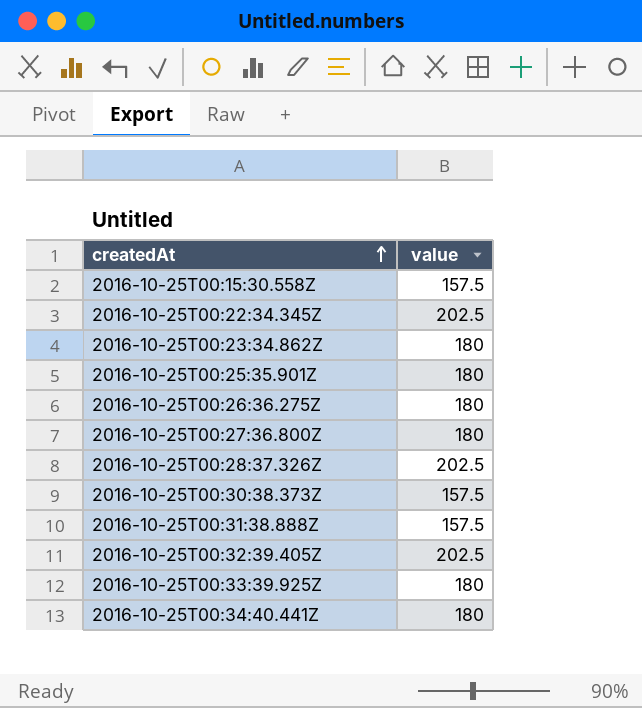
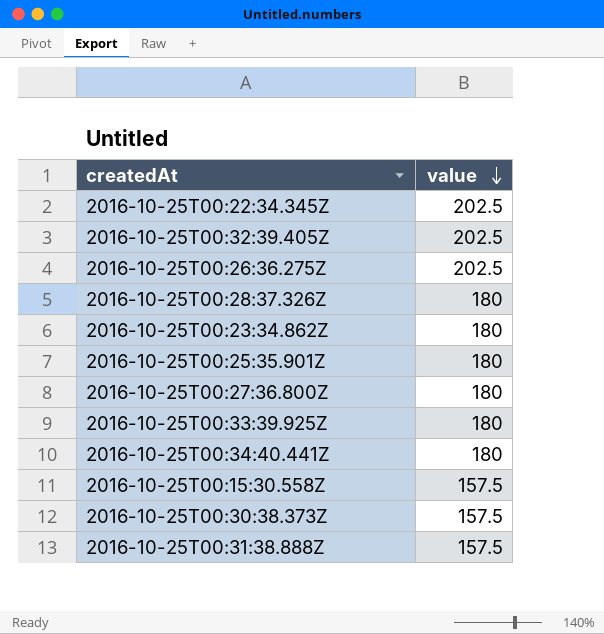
row order: createdAt ascending -> value descending
2016-10-25T00:26:36.275Z | value: 180 -> 202.5
2016-10-25T00:28:37.326Z | value: 202.5 -> 180

